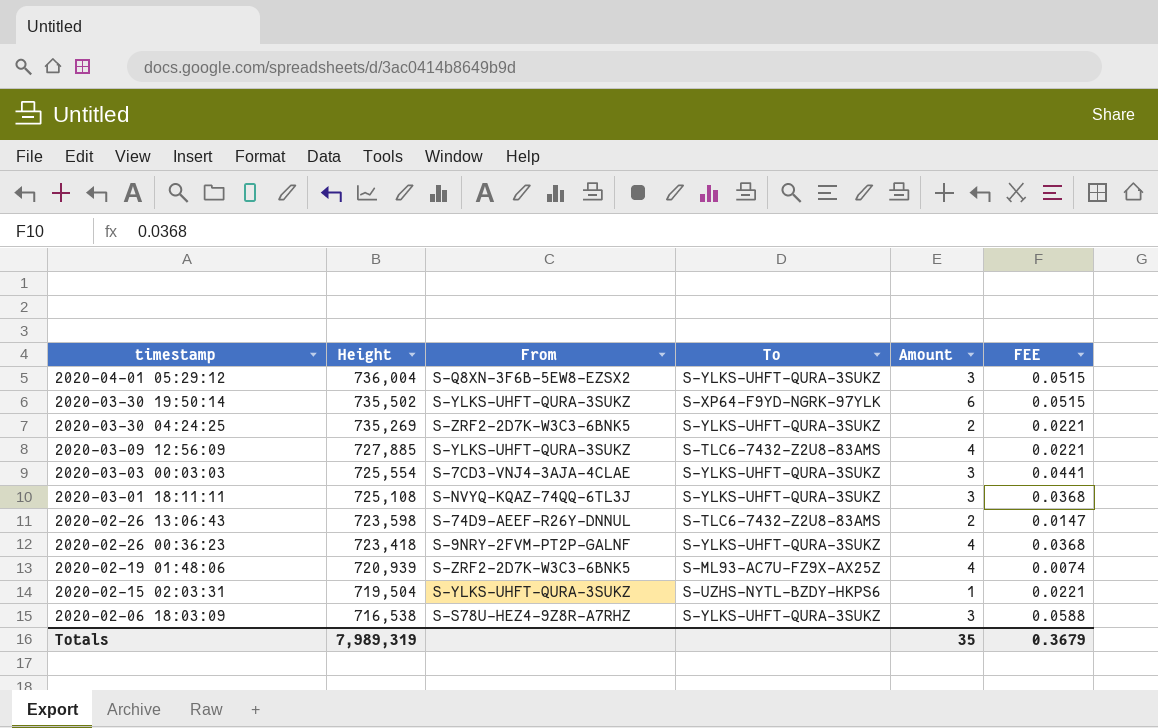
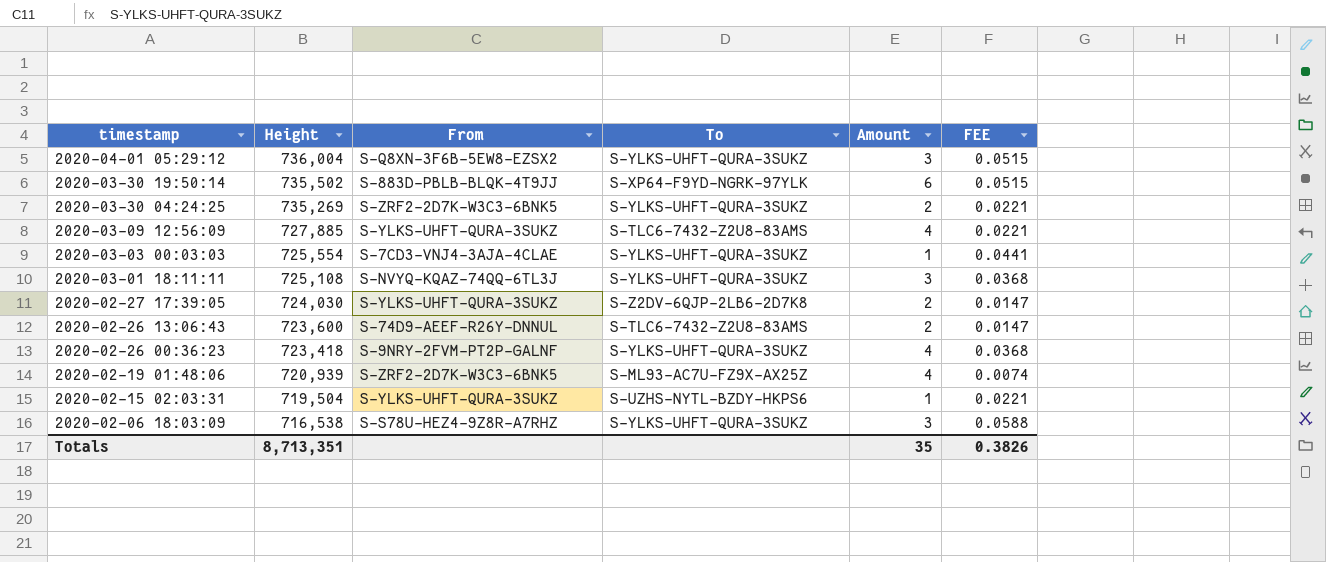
2020-03-30 19:50:14 | From: S-YLKS-UHFT-QURA-3SUKZ -> S-883D-PBLB-BLQK-4T9JJ
2020-03-03 00:03:03 | Amount: 3 -> 1
row 2020-02-27 17:39:05: none -> 724,030 | S-YLKS-UHFT-QURA-3SUKZ | S-Z2DV-6QJP-2LB6-2D7K8 | 2 | 0.0147
2020-02-26 13:06:43 | Height: 723,598 -> 723,600
Totals | Height: 7,989,319 -> 8,713,351
Totals | FEE: 0.3679 -> 0.3826

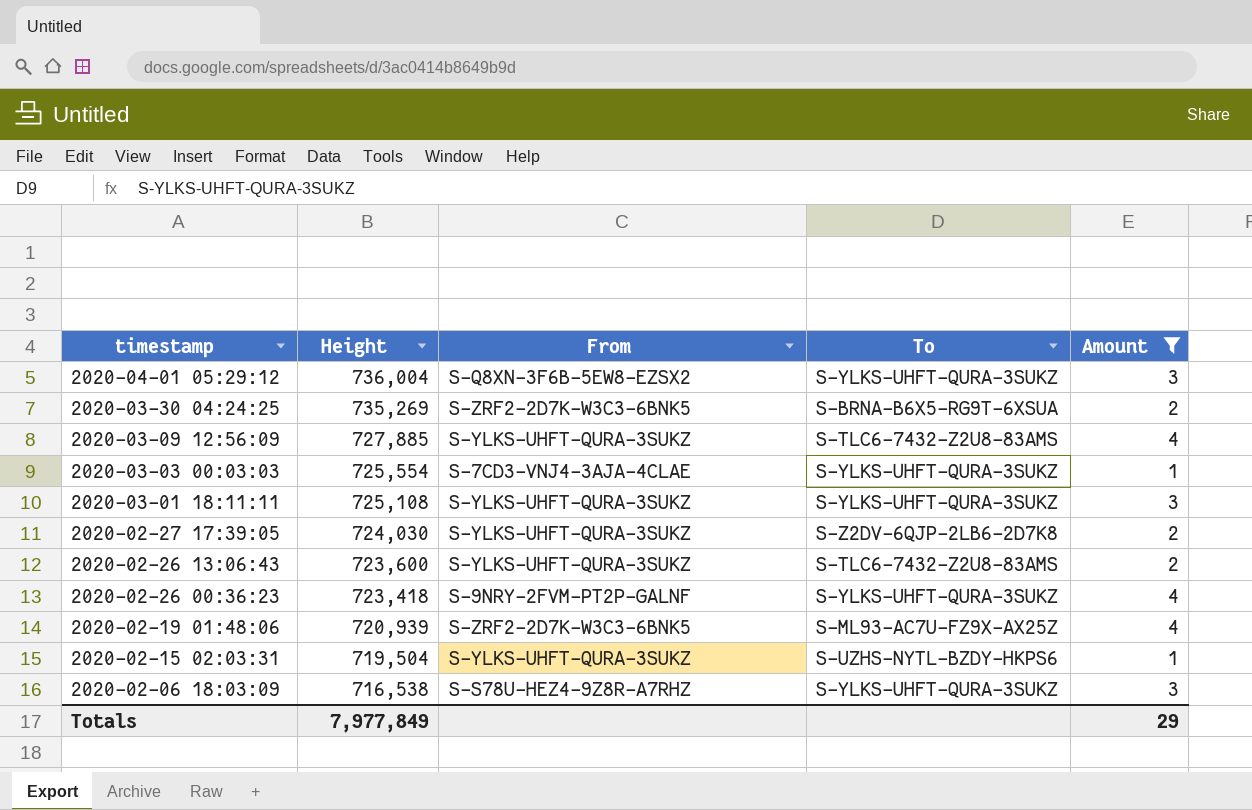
filter: none -> Amount != 6
column FEE | position: 6 -> none
2020-03-30 04:24:25 | To: S-YLKS-UHFT-QURA-3SUKZ -> S-BRNA-B6X5-RG9T-6XSUA
2020-03-01 18:11:11 | From: S-NVYQ-KQAZ-74QQ-6TL3J -> S-YLKS-UHFT-QURA-3SUKZ
2020-02-26 13:06:43 | From: S-74D9-AEEF-R26Y-DNNUL -> S-YLKS-UHFT-QURA-3SUKZ
Totals | Height: 8,713,351 -> 7,977,849
Totals | Amount: 35 -> 29

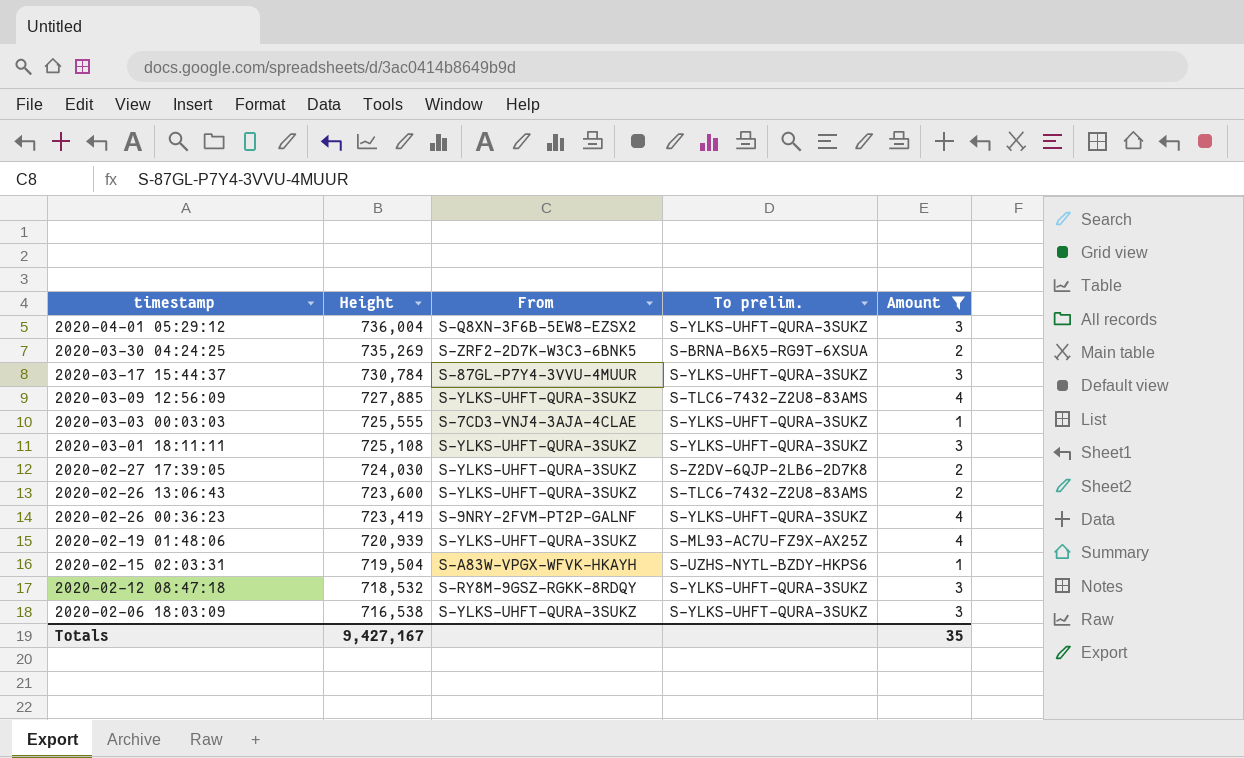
column name: To -> To prelim.
row 2020-03-17 15:44:37: none -> 730,784 | S-87GL-P7Y4-3VVU-4MUUR | S-YLKS-UHFT-QURA-3SUKZ | 3
2020-03-03 00:03:03 | Height: 725,554 -> 725,555
2020-02-26 00:36:23 | Height: 723,418 -> 723,419
2020-02-19 01:48:06 | From: S-ZRF2-2D7K-W3C3-6BNK5 -> S-YLKS-UHFT-QURA-3SUKZ
2020-02-15 02:03:31 | From: S-YLKS-UHFT-QURA-3SUKZ -> S-A83W-VPGX-WFVK-HKAYH
row 2020-02-12 08:47:18: none -> 718,532 | S-RY8M-9GSZ-RGKK-8RDQY | S-YLKS-UHFT-QURA-3SUKZ | 3
2020-02-06 18:03:09 | From: S-S78U-HEZ4-9Z8R-A7RHZ -> S-YLKS-UHFT-QURA-3SUKZ
Totals | Height: 7,977,849 -> 9,427,167
Totals | Amount: 29 -> 35

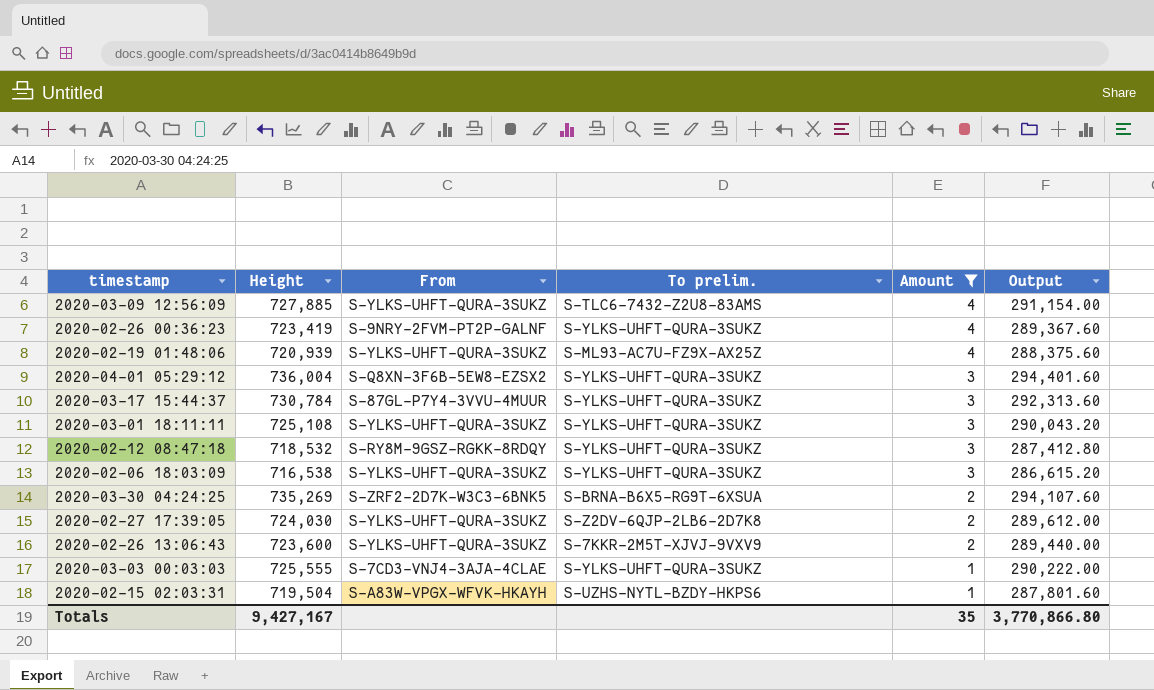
row order: timestamp descending -> Amount descending
column Output | formula: none -> [Height] * 0.4
2020-02-26 13:06:43 | To prelim.: S-TLC6-7432-Z2U8-83AMS -> S-7KKR-2M5T-XJVJ-9VXV9

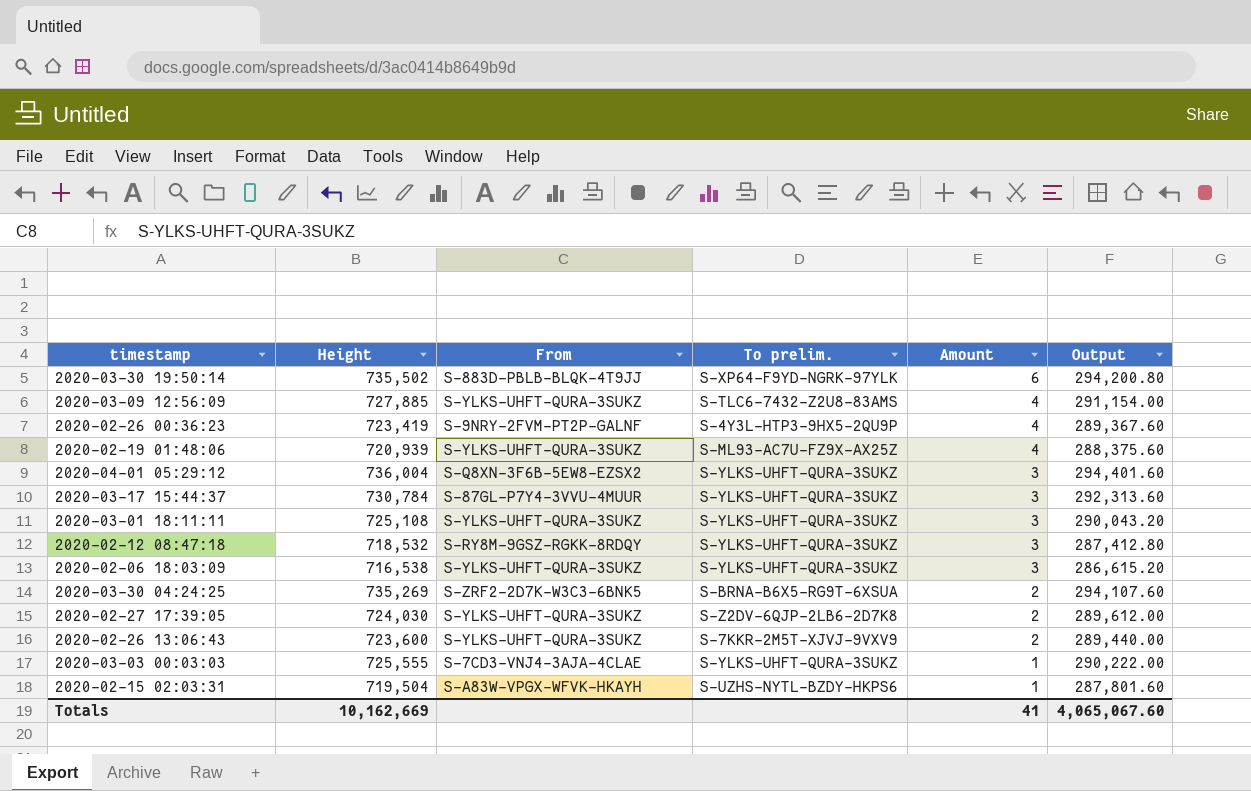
filter: Amount != 6 -> none
2020-02-26 00:36:23 | To prelim.: S-YLKS-UHFT-QURA-3SUKZ -> S-4Y3L-HTP3-9HX5-2QU9P
Totals | Height: 9,427,167 -> 10,162,669
Totals | Amount: 35 -> 41
Totals | Output: 3,770,866.80 -> 4,065,067.60

